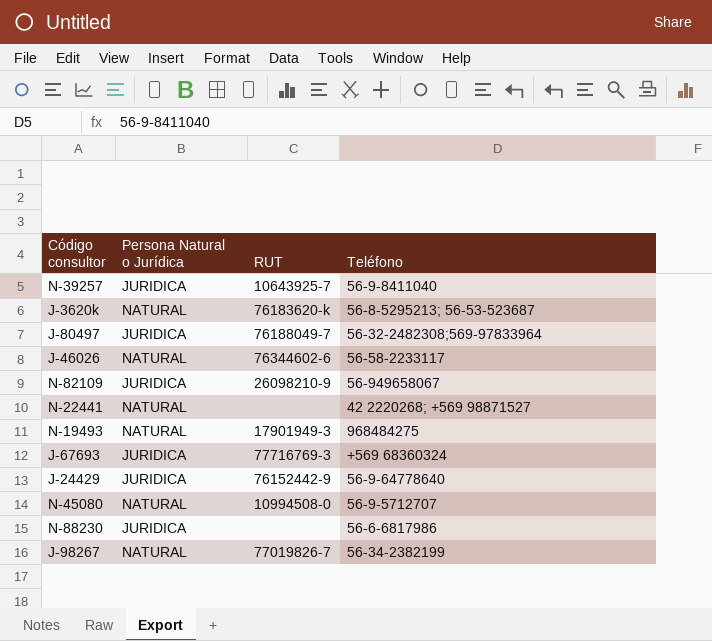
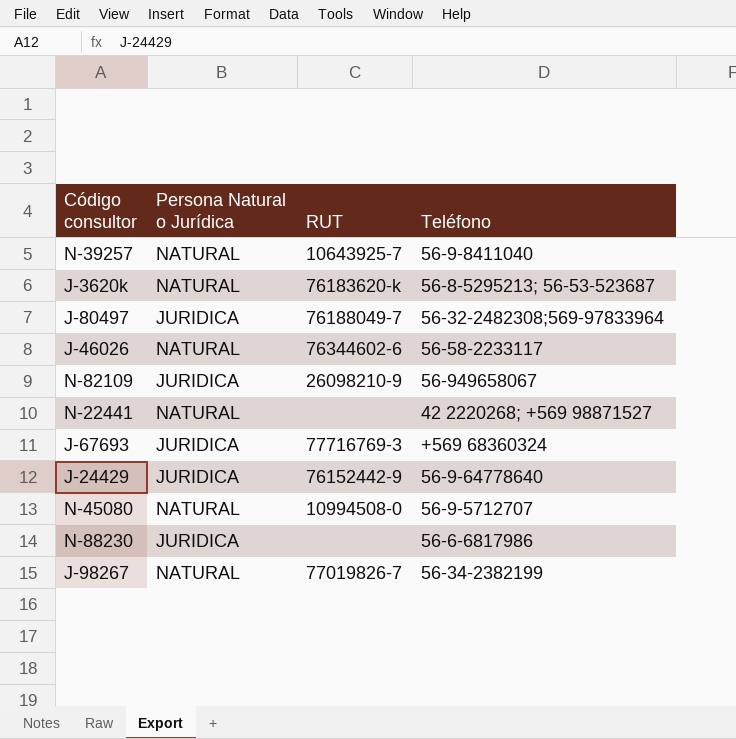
row N-19493: NATURAL | 17901949-3 | 968484275 -> none
N-39257 | Persona Natural o Jurídica: JURIDICA -> NATURAL

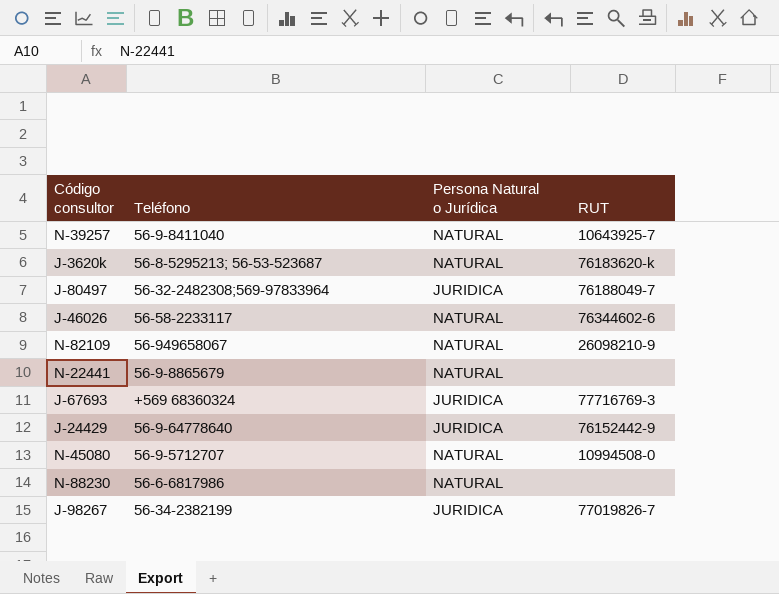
column Teléfono | position: 4 -> 2
N-82109 | Persona Natural o Jurídica: JURIDICA -> NATURAL
N-22441 | Teléfono: 42 2220268; +569 98871527 -> 56-9-8865679
N-88230 | Persona Natural o Jurídica: JURIDICA -> NATURAL
J-98267 | Persona Natural o Jurídica: NATURAL -> JURIDICA

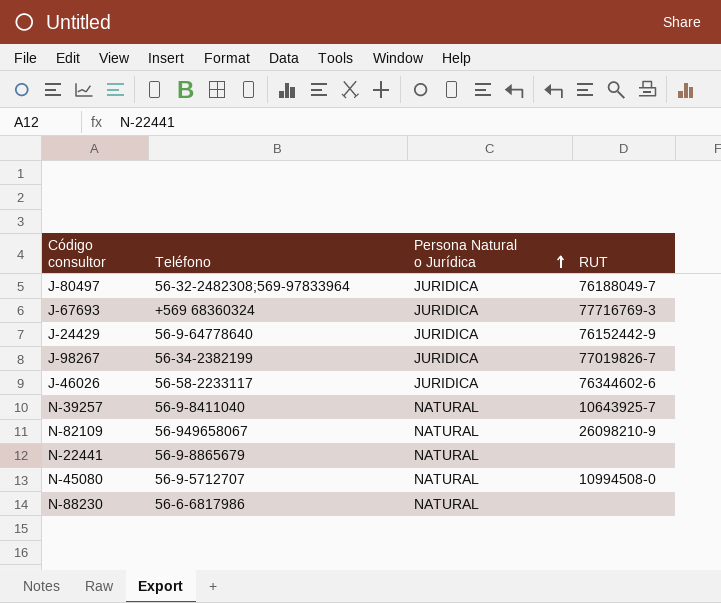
row order: none -> Persona Natural o Jurídica ascending
row J-3620k: 56-8-5295213; 56-53-523687 | NATURAL | 76183620-k -> none
J-46026 | Persona Natural o Jurídica: NATURAL -> JURIDICA

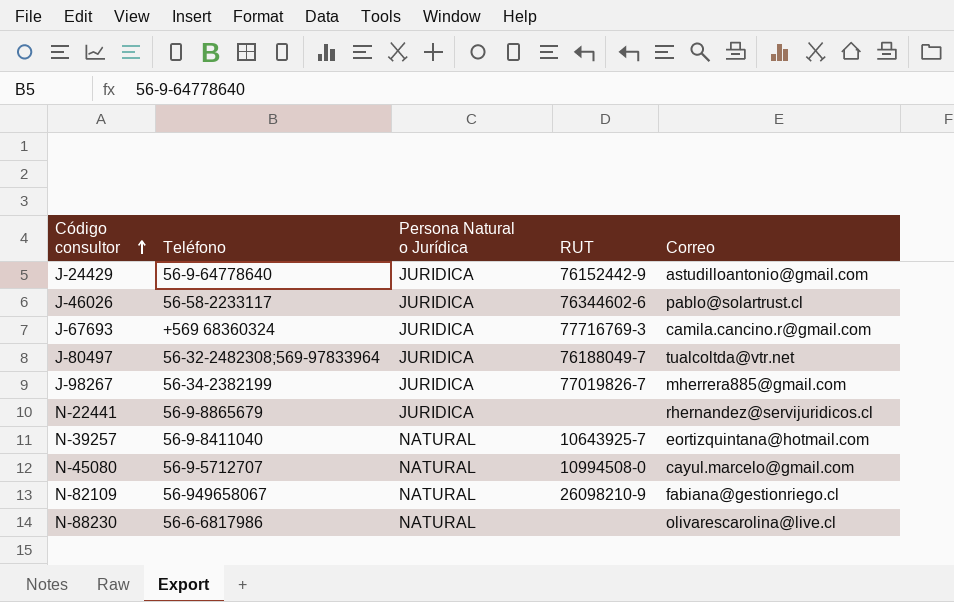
row order: Persona Natural o Jurídica ascending -> Código consultor ascending
column Correo | position: none -> 5
N-22441 | Persona Natural o Jurídica: NATURAL -> JURIDICA

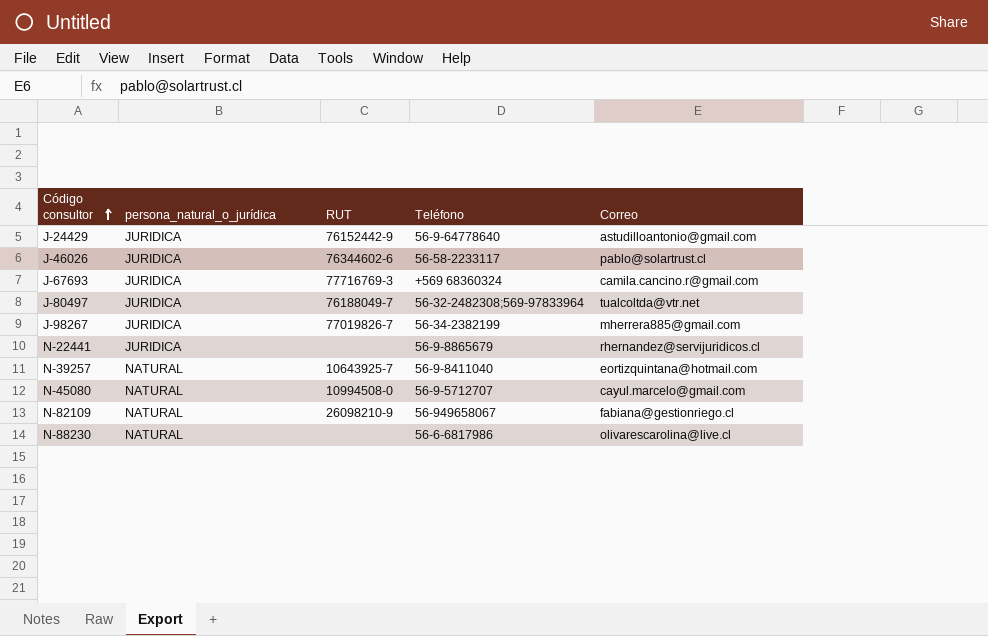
column name: Persona Natural o Jurídica -> persona_natural_o_jurídica
column Teléfono | position: 2 -> 4

